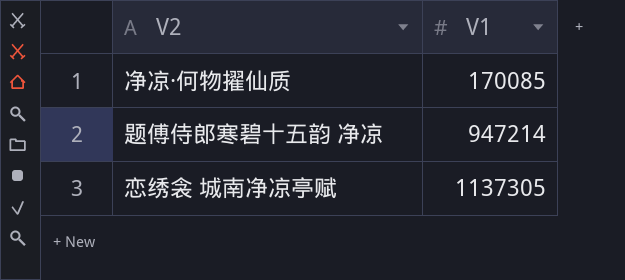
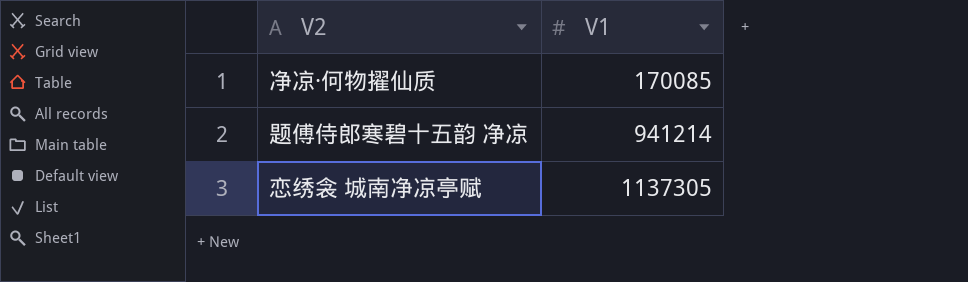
题傅侍郎寒碧十五韵 净凉 | V1: 947214 -> 941214

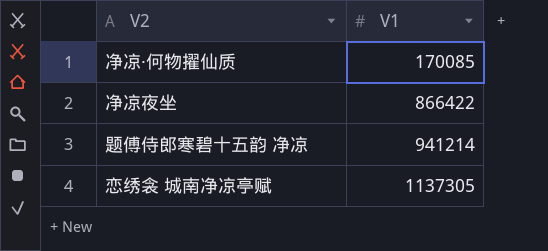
row 净凉夜坐: none -> 866422

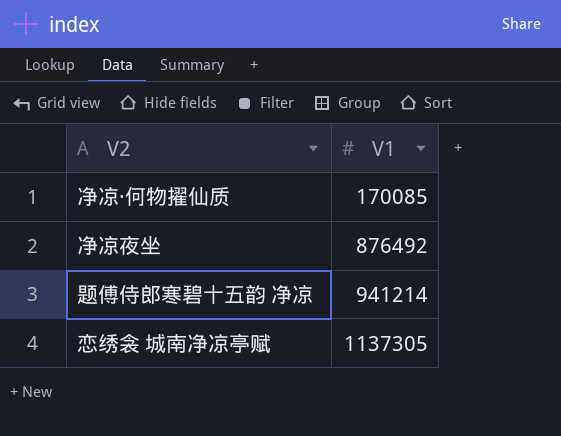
净凉夜坐 | V1: 866422 -> 876492

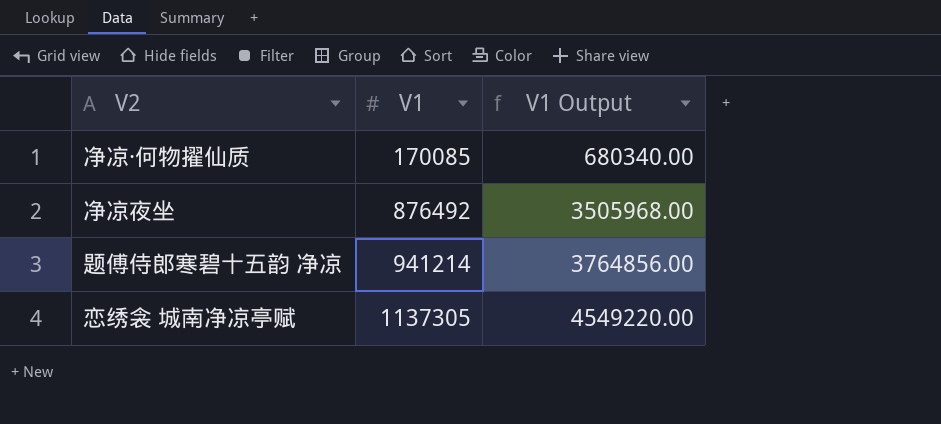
column V1 Output | formula: none -> [V1] * 4

